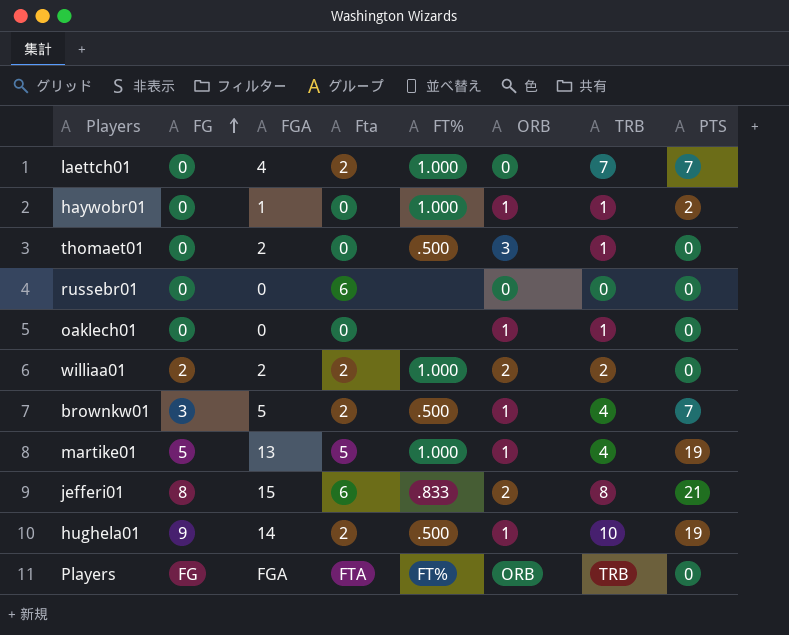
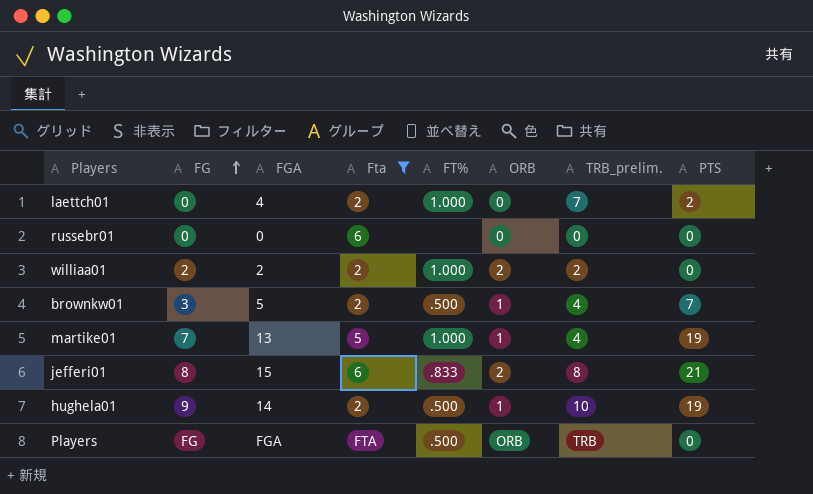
filter: none -> Fta != 0
column name: TRB -> TRB_prelim.
laettch01 | PTS: 7 -> 2
martike01 | FG: 5 -> 7
Players | FT%: FT% -> .500

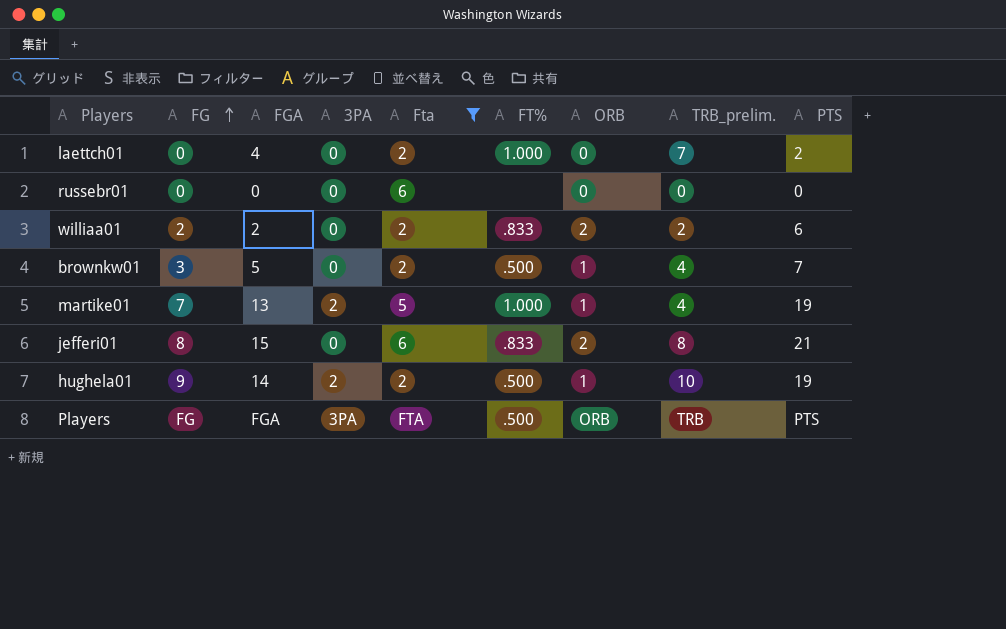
column 3PA | position: none -> 4
williaa01 | FT%: 1.000 -> .833
williaa01 | PTS: 0 -> 6
Players | PTS: 0 -> PTS

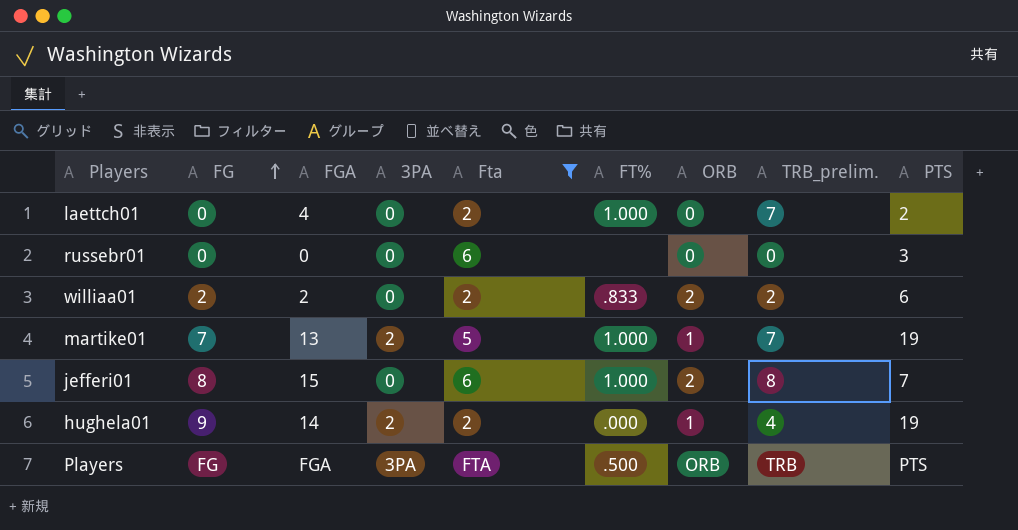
row brownkw01: 3 | 5 | 0 | 2 | .500 | 1 | 4 | 7 -> none
russebr01 | PTS: 0 -> 3
martike01 | TRB_prelim.: 4 -> 7
jefferi01 | FT%: .833 -> 1.000
jefferi01 | PTS: 21 -> 7
hughela01 | FT%: .500 -> .000
hughela01 | TRB_prelim.: 10 -> 4

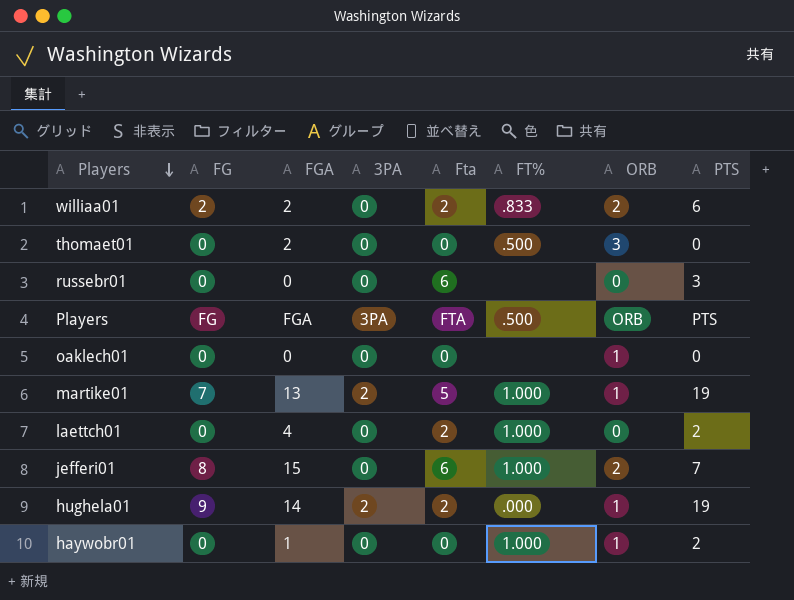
filter: Fta != 0 -> none
row order: FG ascending -> Players descending
column TRB_prelim. | position: 8 -> none

